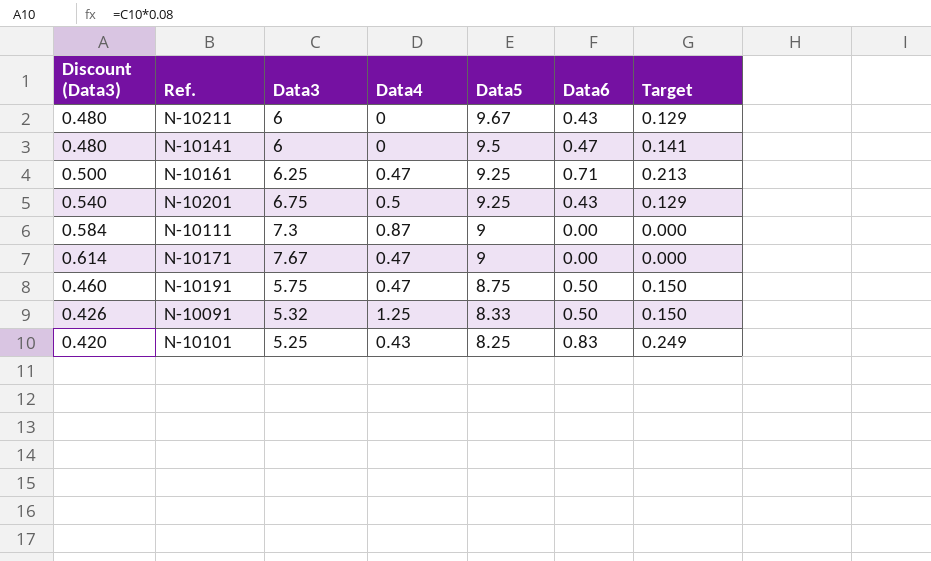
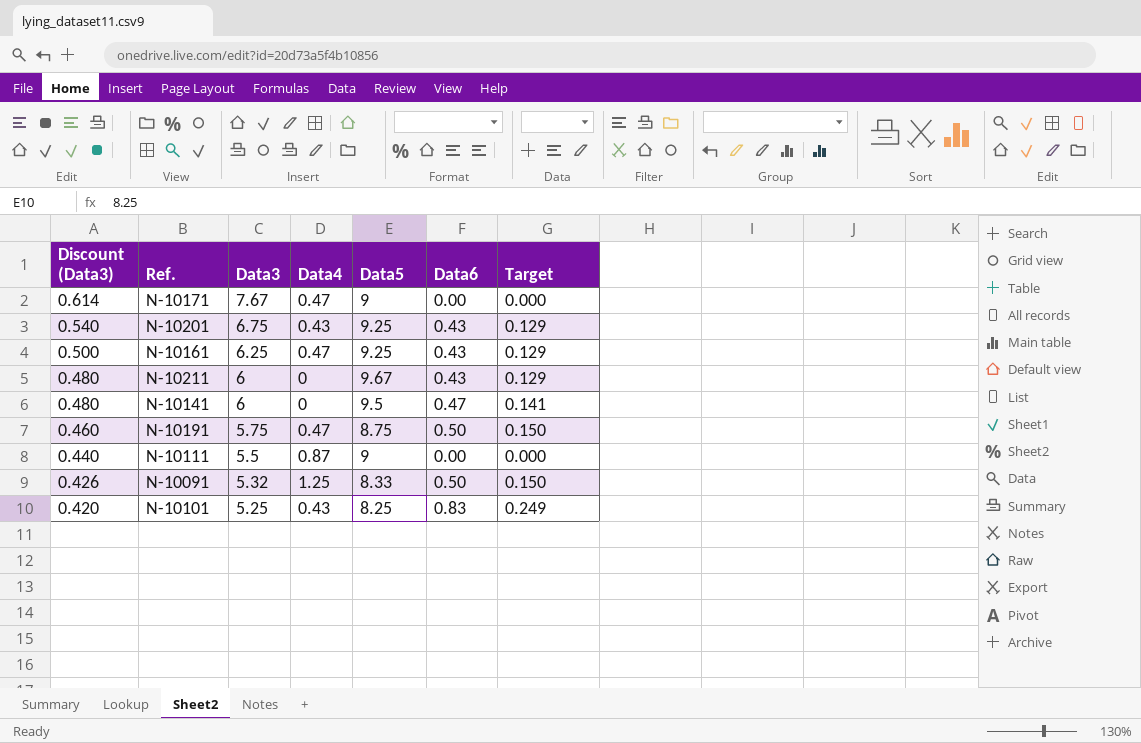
row order: Data5 descending -> Discount (Data3) descending
N-10201 | Data4: 0.5 -> 0.43
N-10161 | Data6: 0.71 -> 0.43
N-10161 | Target: 0.213 -> 0.129
N-10111 | Discount (Data3): 0.584 -> 0.440
N-10111 | Data3: 7.3 -> 5.5

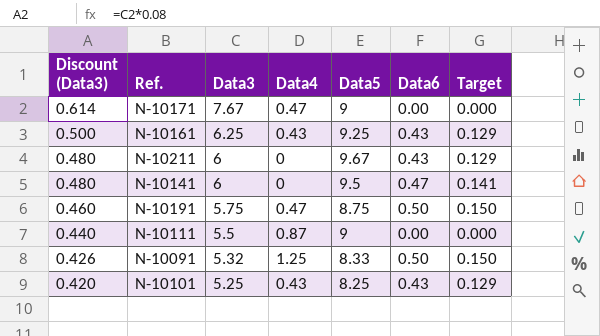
row N-10201: 0.540 | 6.75 | 0.43 | 9.25 | 0.43 | 0.129 -> none
N-10161 | Data4: 0.47 -> 0.43
N-10101 | Data6: 0.83 -> 0.43
N-10101 | Target: 0.249 -> 0.129

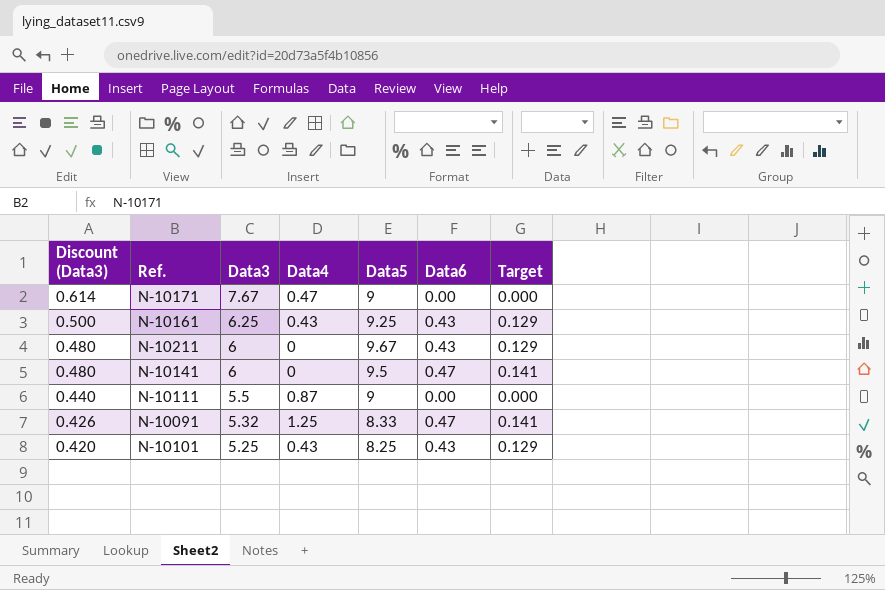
row N-10191: 0.460 | 5.75 | 0.47 | 8.75 | 0.50 | 0.150 -> none
N-10091 | Data6: 0.50 -> 0.47
N-10091 | Target: 0.150 -> 0.141

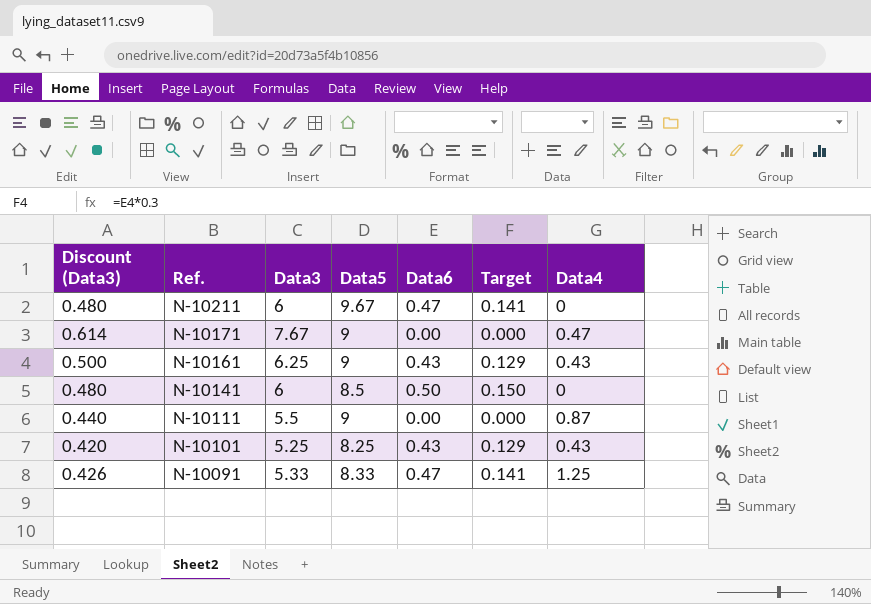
row order: Discount (Data3) descending -> Ref. descending
column Data4 | position: 4 -> 7
N-10211 | Data6: 0.43 -> 0.47
N-10211 | Target: 0.129 -> 0.141
N-10161 | Data5: 9.25 -> 9
N-10141 | Data5: 9.5 -> 8.5
N-10141 | Data6: 0.47 -> 0.50
N-10141 | Target: 0.141 -> 0.150
N-10091 | Data3: 5.32 -> 5.33

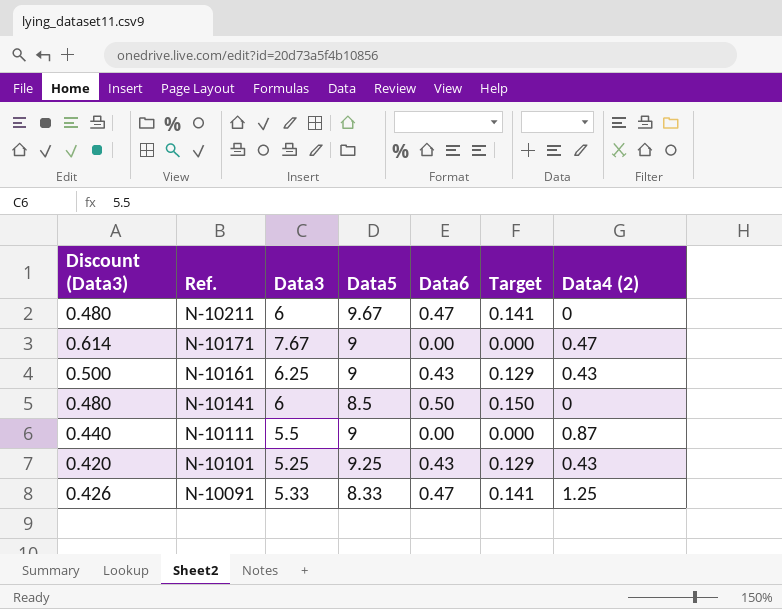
column name: Data4 -> Data4 (2)
N-10101 | Data5: 8.25 -> 9.25

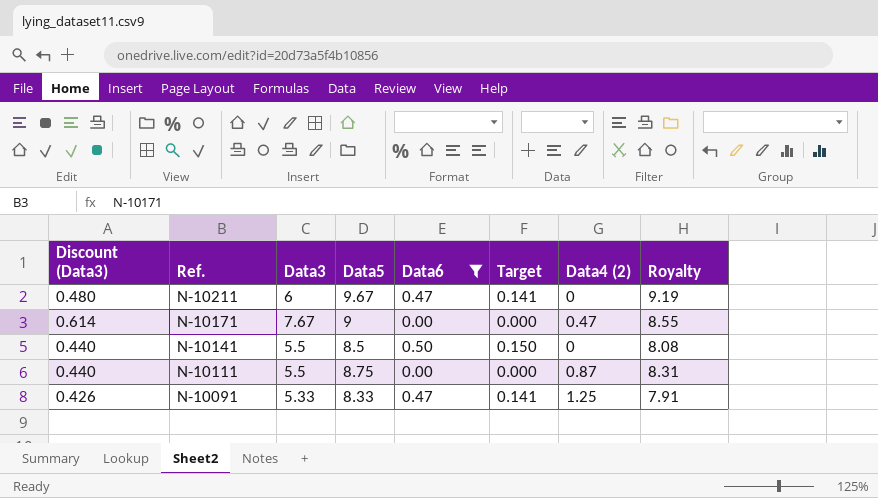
filter: none -> Data6 != 0.43
column Royalty | formula: none -> [Data5] * 0.95
N-10141 | Discount (Data3): 0.480 -> 0.440
N-10141 | Data3: 6 -> 5.5
N-10111 | Data5: 9 -> 8.75

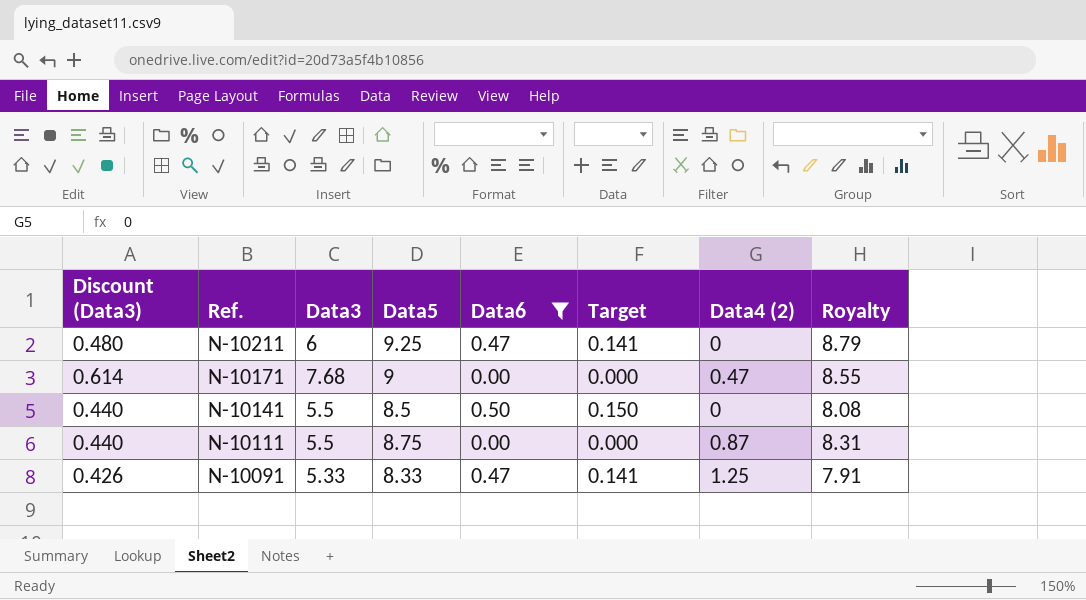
N-10211 | Data5: 9.67 -> 9.25
N-10211 | Royalty: 9.19 -> 8.79
N-10171 | Data3: 7.67 -> 7.68

